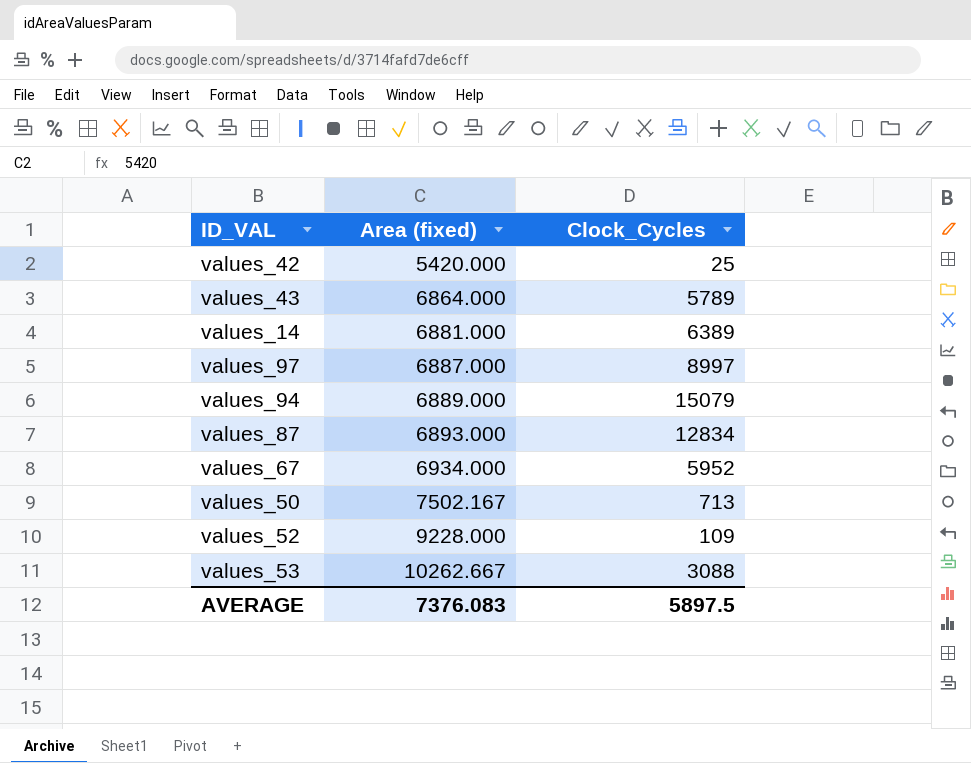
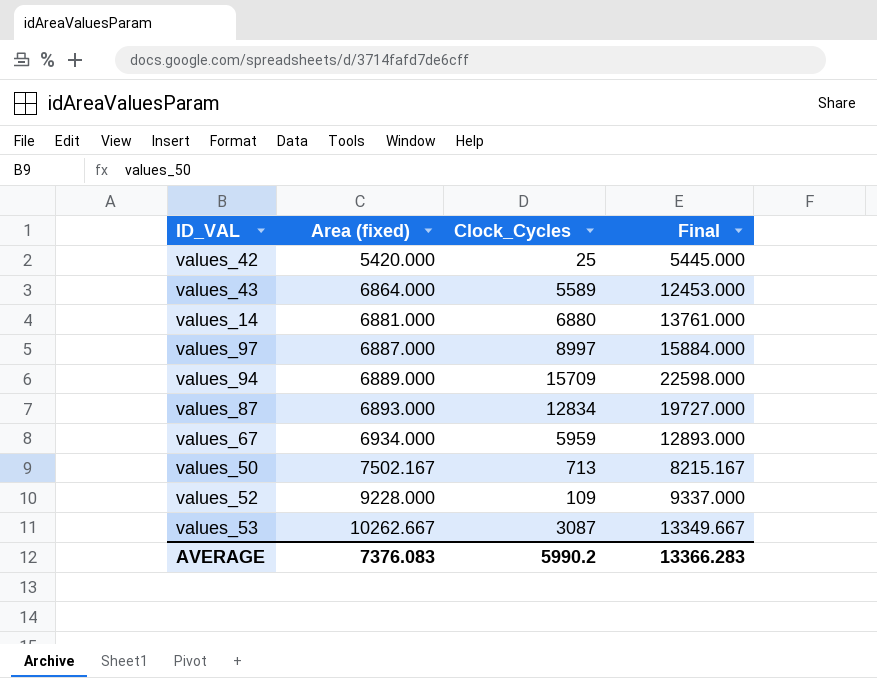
column Final | formula: none -> [Area (fixed)] + [Clock_Cycles]
values_43 | Clock_Cycles: 5789 -> 5589
values_14 | Clock_Cycles: 6389 -> 6880
values_94 | Clock_Cycles: 15079 -> 15709
values_67 | Clock_Cycles: 5952 -> 5959
values_53 | Clock_Cycles: 3088 -> 3087
AVERAGE | Clock_Cycles: 5897.5 -> 5990.2

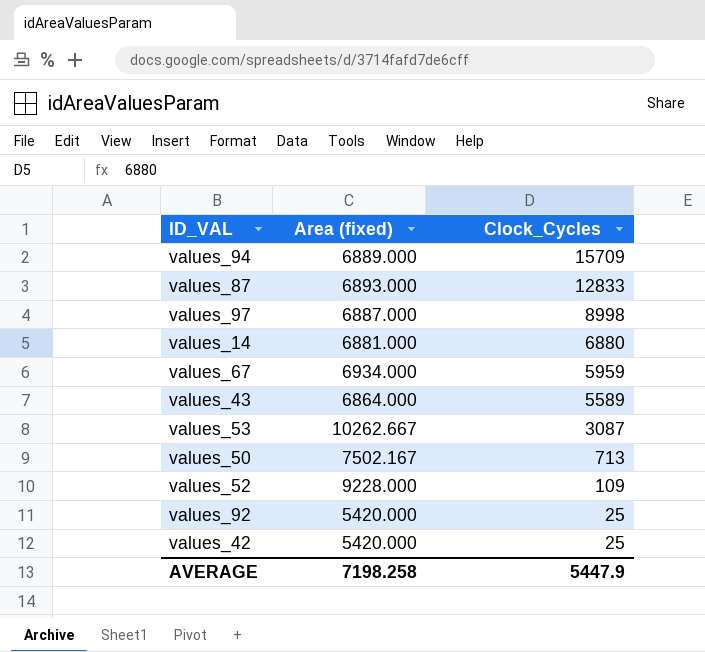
row order: Area (fixed) ascending -> Clock_Cycles descending
column Final | formula: [Area (fixed)] + [Clock_Cycles] -> none
values_87 | Clock_Cycles: 12834 -> 12833
values_97 | Clock_Cycles: 8997 -> 8998
row values_92: none -> 5420.000 | 25
AVERAGE | Area (fixed): 7376.083 -> 7198.258
AVERAGE | Clock_Cycles: 5990.2 -> 5447.9

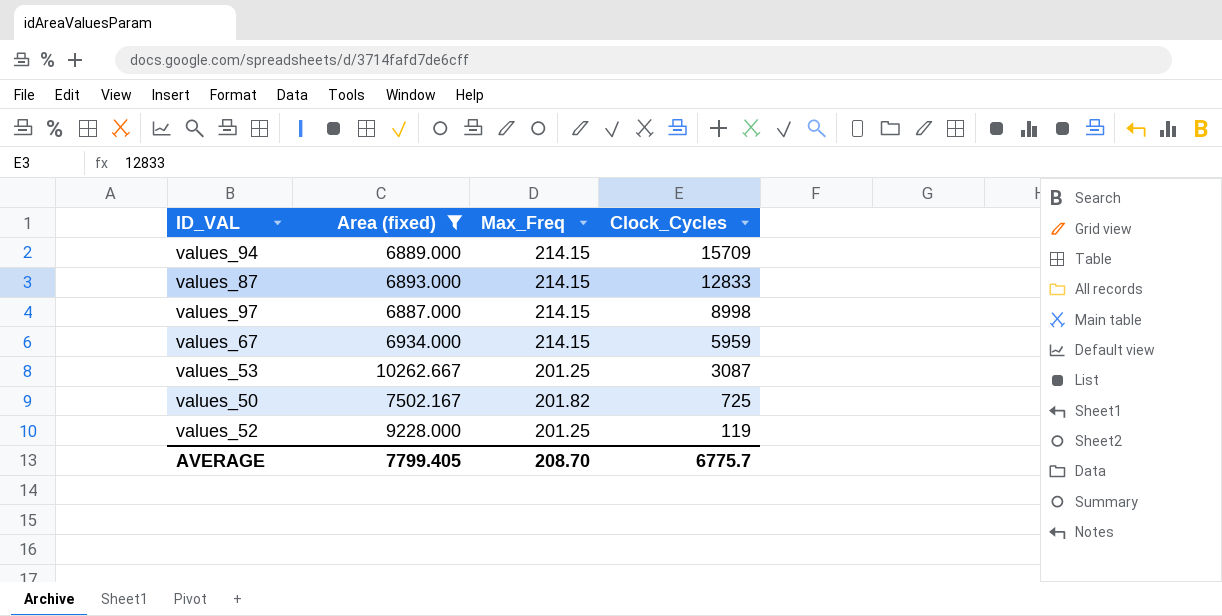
filter: none -> Area (fixed) >= 6887.000
column Max_Freq | position: none -> 3
values_50 | Clock_Cycles: 713 -> 725
values_52 | Clock_Cycles: 109 -> 119
AVERAGE | Area (fixed): 7198.258 -> 7799.405
AVERAGE | Clock_Cycles: 5447.9 -> 6775.7

